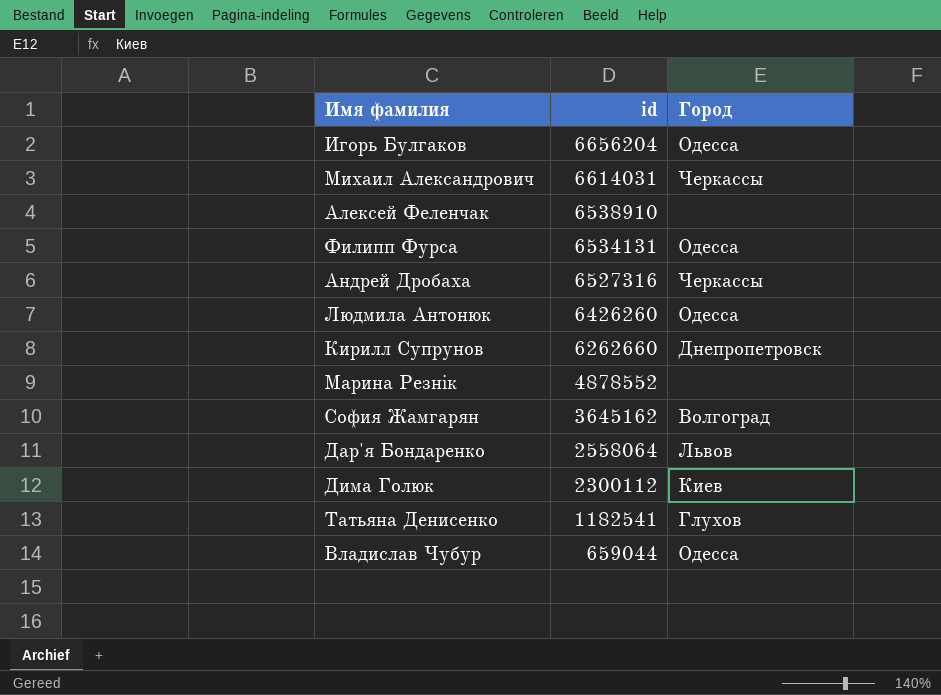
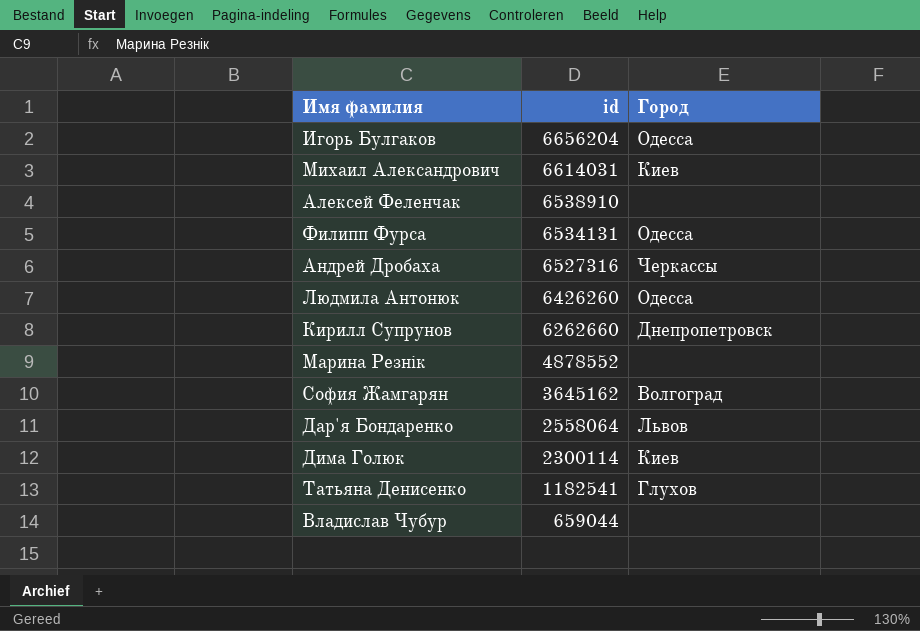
Михаил Александрович | Город: Черкассы -> Киев
Дима Голюк | id: 2300112 -> 2300114
Владислав Чубур | Город: Одесса -> none

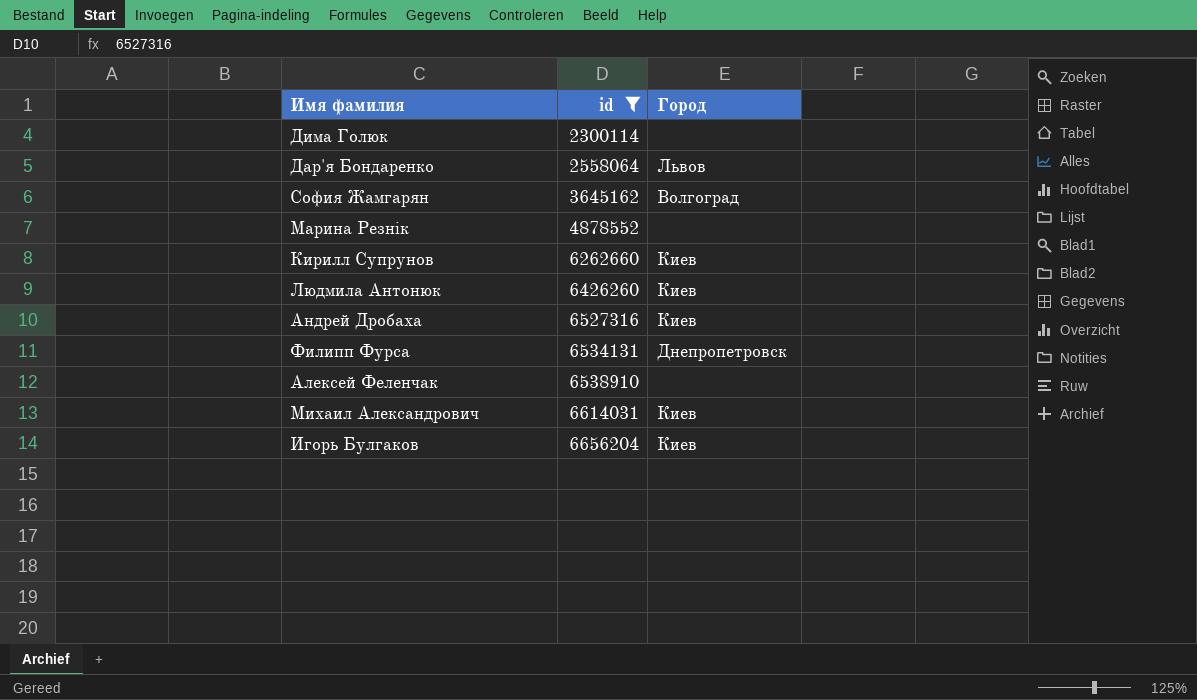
filter: none -> id >= 2300114
row order: id descending -> id ascending
Дима Голюк | Город: Киев -> none
Кирилл Супрунов | Город: Днепропетровск -> Киев
Людмила Антонюк | Город: Одесса -> Киев
Андрей Дробаха | Город: Черкассы -> Киев
Филипп Фурса | Город: Одесса -> Днепропетровск
Игорь Булгаков | Город: Одесса -> Киев

